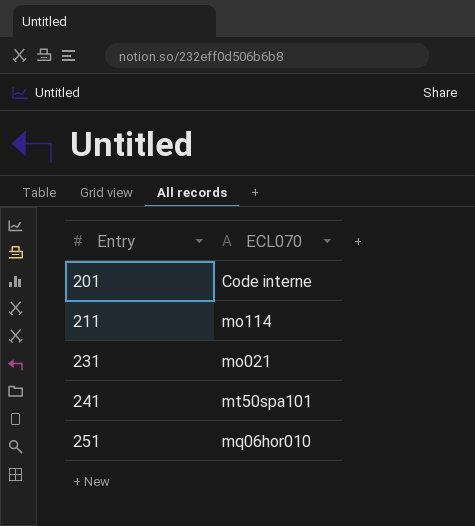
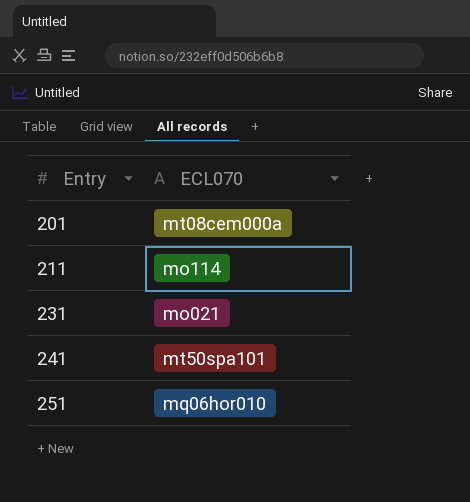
201 | ECL070: Code interne -> mt08cem000a

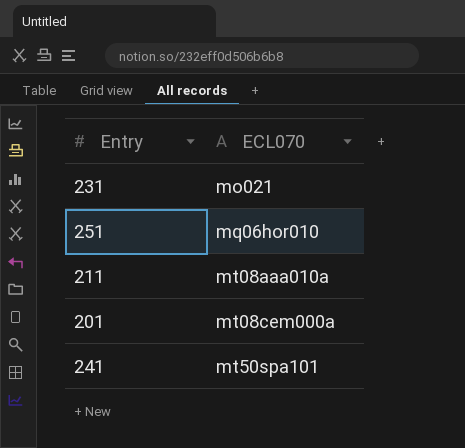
row order: Entry ascending -> ECL070 ascending
211 | ECL070: mo114 -> mt08aaa010a

